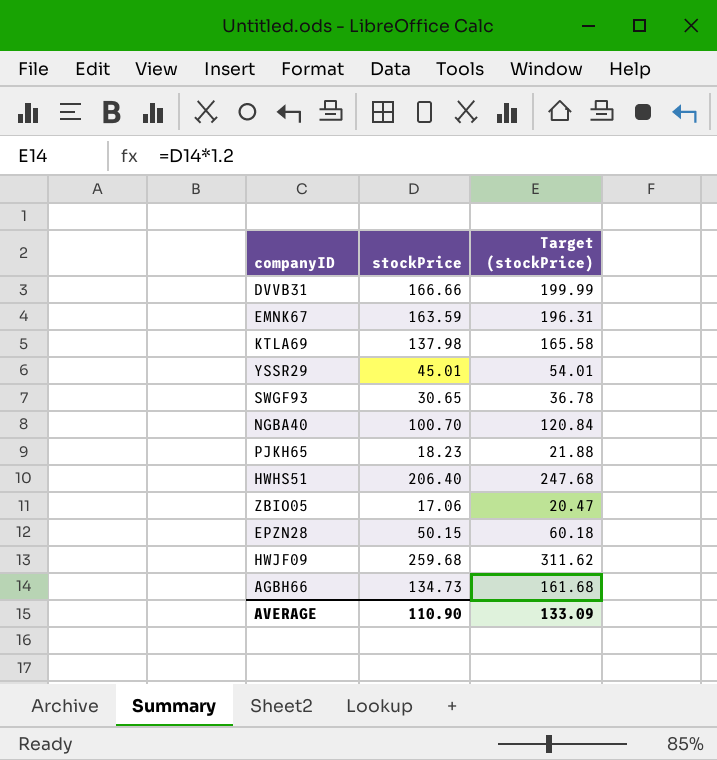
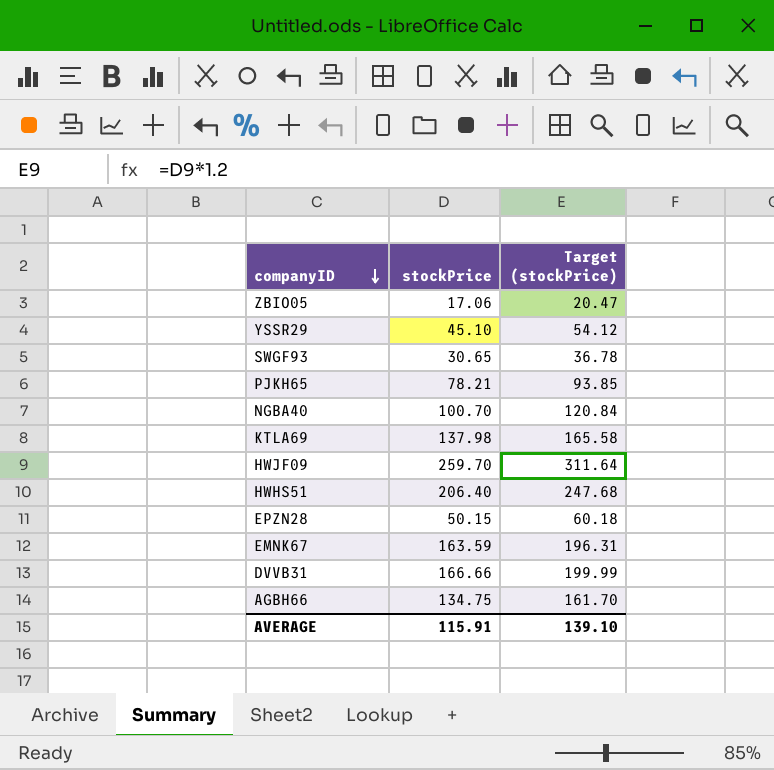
row order: none -> companyID descending
YSSR29 | stockPrice: 45.01 -> 45.10
YSSR29 | Target (stockPrice): 54.01 -> 54.12
PJKH65 | stockPrice: 18.23 -> 78.21
PJKH65 | Target (stockPrice): 21.88 -> 93.85
HWJF09 | stockPrice: 259.68 -> 259.70
HWJF09 | Target (stockPrice): 311.62 -> 311.64
AGBH66 | stockPrice: 134.73 -> 134.75
AGBH66 | Target (stockPrice): 161.68 -> 161.70
AVERAGE | stockPrice: 110.90 -> 115.91
AVERAGE | Target (stockPrice): 133.09 -> 139.10

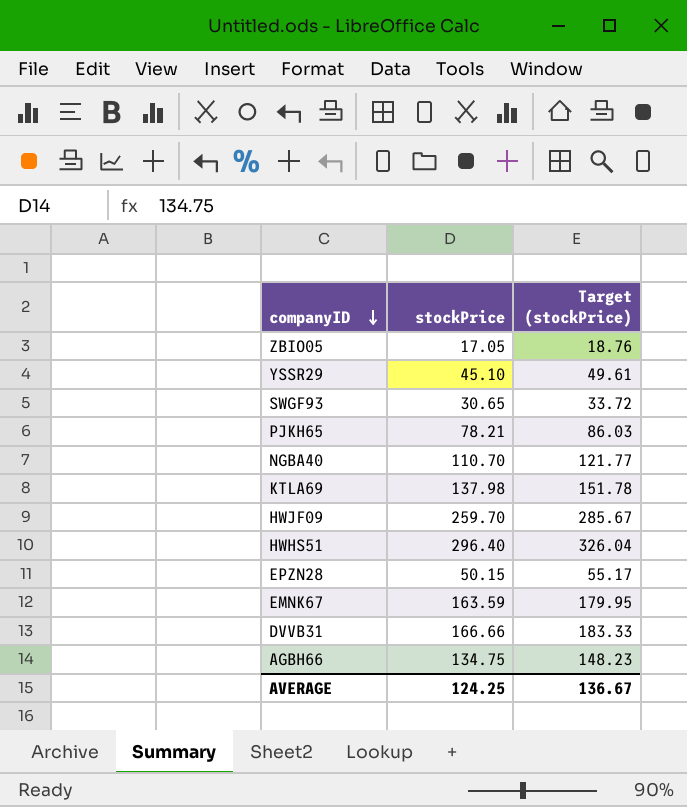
column Target (stockPrice) | formula: [stockPrice] * 1.2 -> [stockPrice] * 1.1
ZBIO05 | stockPrice: 17.06 -> 17.05
NGBA40 | stockPrice: 100.70 -> 110.70
HWHS51 | stockPrice: 206.40 -> 296.40
AVERAGE | stockPrice: 115.91 -> 124.25
AVERAGE | Target (stockPrice): 139.10 -> 136.67

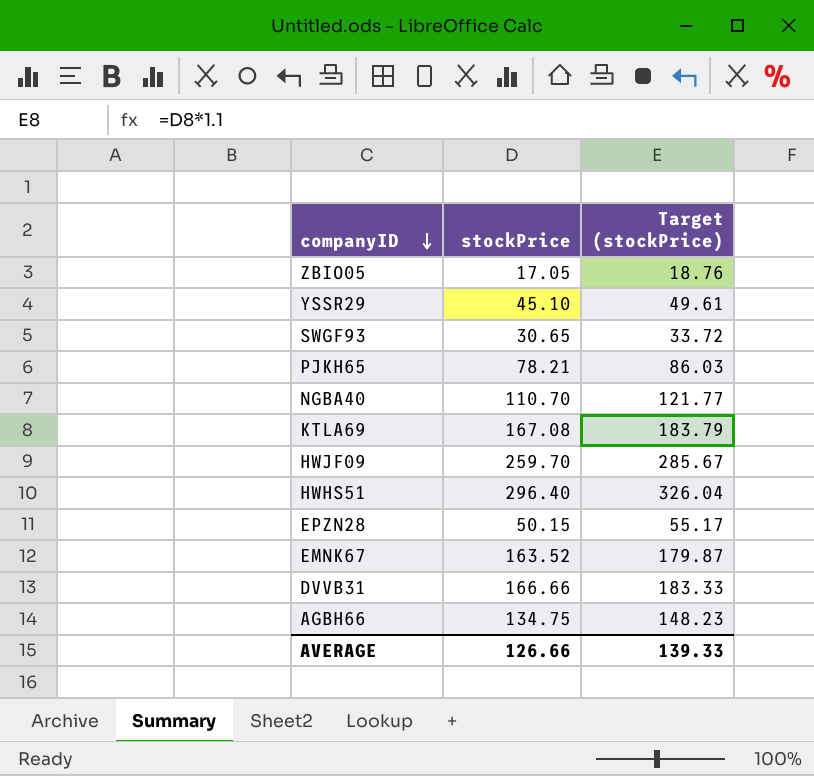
KTLA69 | stockPrice: 137.98 -> 167.08
KTLA69 | Target (stockPrice): 151.78 -> 183.79
EMNK67 | stockPrice: 163.59 -> 163.52
EMNK67 | Target (stockPrice): 179.95 -> 179.87
AVERAGE | stockPrice: 124.25 -> 126.66
AVERAGE | Target (stockPrice): 136.67 -> 139.33

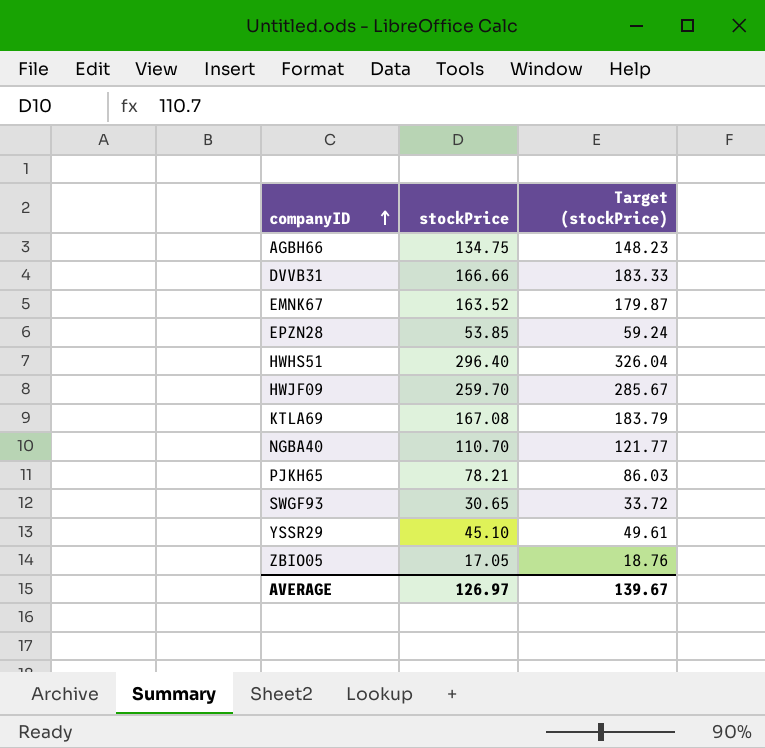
row order: companyID descending -> companyID ascending
EPZN28 | stockPrice: 50.15 -> 53.85
EPZN28 | Target (stockPrice): 55.17 -> 59.24
AVERAGE | stockPrice: 126.66 -> 126.97
AVERAGE | Target (stockPrice): 139.33 -> 139.67

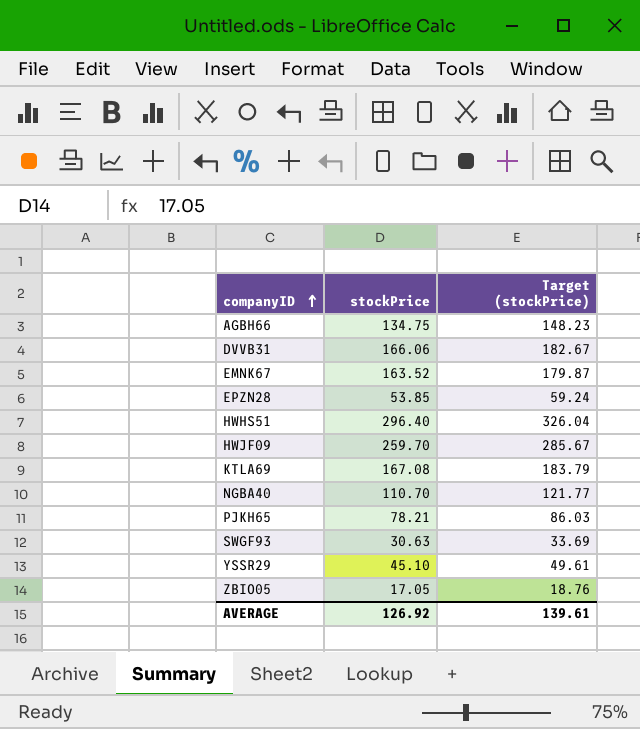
DVVB31 | stockPrice: 166.66 -> 166.06
DVVB31 | Target (stockPrice): 183.33 -> 182.67
SWGF93 | stockPrice: 30.65 -> 30.63
SWGF93 | Target (stockPrice): 33.72 -> 33.69
AVERAGE | stockPrice: 126.97 -> 126.92
AVERAGE | Target (stockPrice): 139.67 -> 139.61

